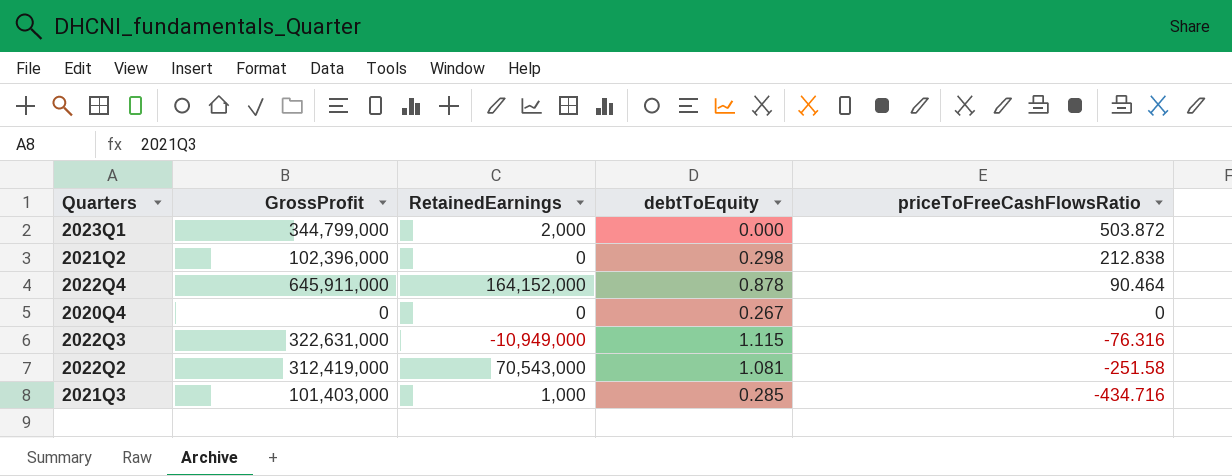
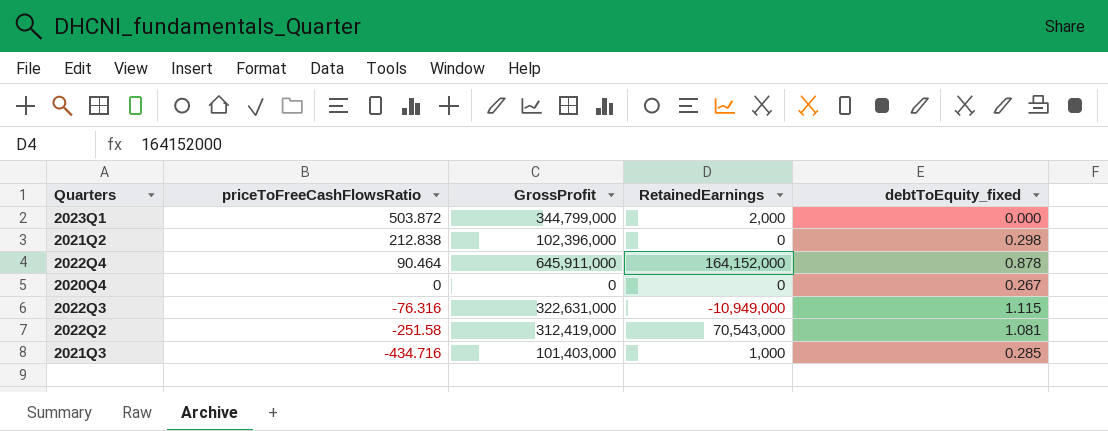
column priceToFreeCashFlowsRatio | position: 5 -> 2
column name: debtToEquity -> debtToEquity_fixed

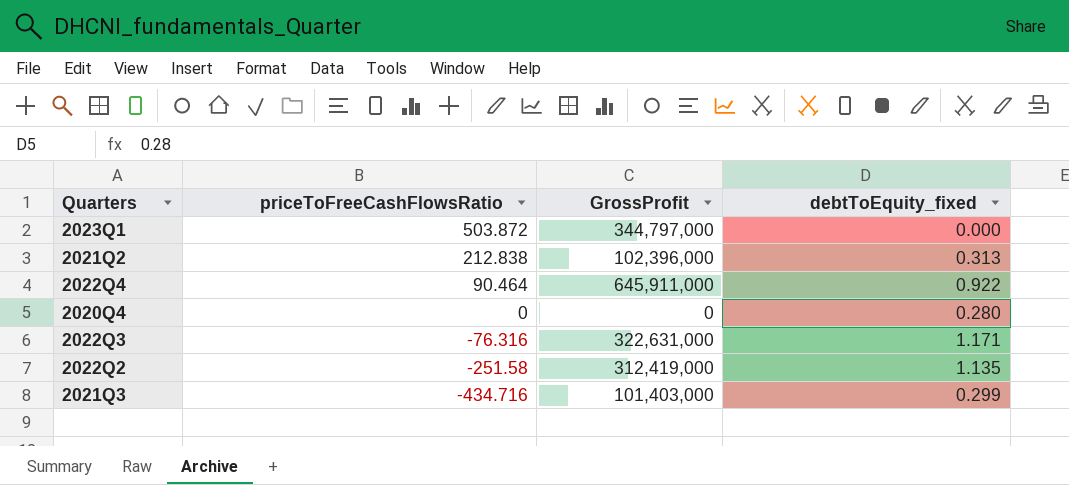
column RetainedEarnings | position: 4 -> none
2023Q1 | GrossProfit: 344,799,000 -> 344,797,000
2021Q2 | debtToEquity_fixed: 0.298 -> 0.313
2022Q4 | debtToEquity_fixed: 0.878 -> 0.922
2020Q4 | debtToEquity_fixed: 0.267 -> 0.280
2022Q3 | debtToEquity_fixed: 1.115 -> 1.171
2022Q2 | debtToEquity_fixed: 1.081 -> 1.135
2021Q3 | debtToEquity_fixed: 0.285 -> 0.299

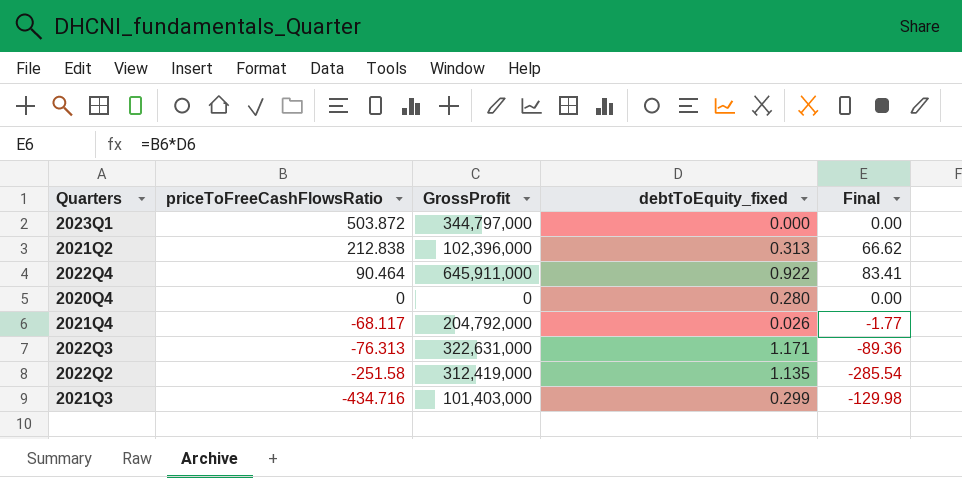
column Final | formula: none -> [priceToFreeCashFlowsRatio] * [debtToEquity_fixed]
row 2021Q4: none -> -68.117 | 204,792,000 | 0.026 | -1.77
2022Q3 | priceToFreeCashFlowsRatio: -76.316 -> -76.313

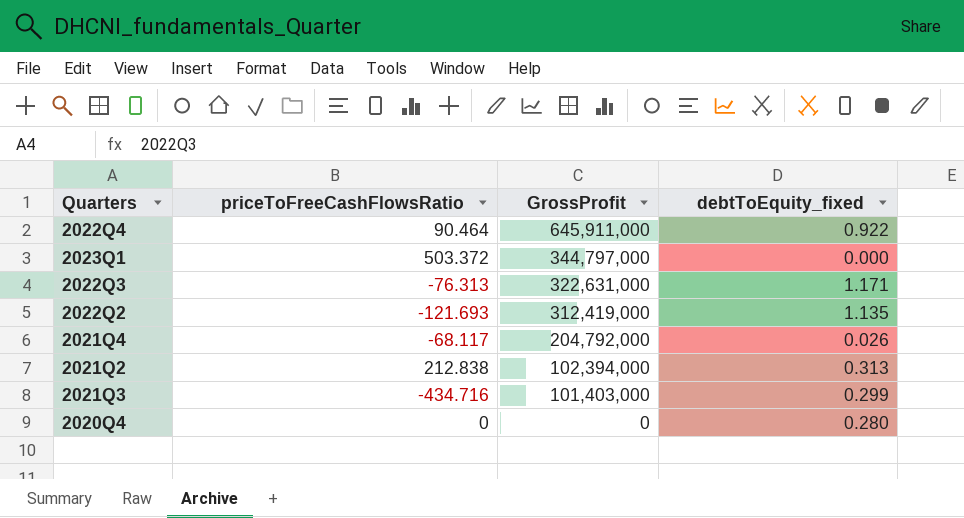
row order: priceToFreeCashFlowsRatio descending -> GrossProfit descending
column Final | formula: [priceToFreeCashFlowsRatio] * [debtToEquity_fixed] -> none
2023Q1 | priceToFreeCashFlowsRatio: 503.872 -> 503.372
2022Q2 | priceToFreeCashFlowsRatio: -251.58 -> -121.693
2021Q2 | GrossProfit: 102,396,000 -> 102,394,000

